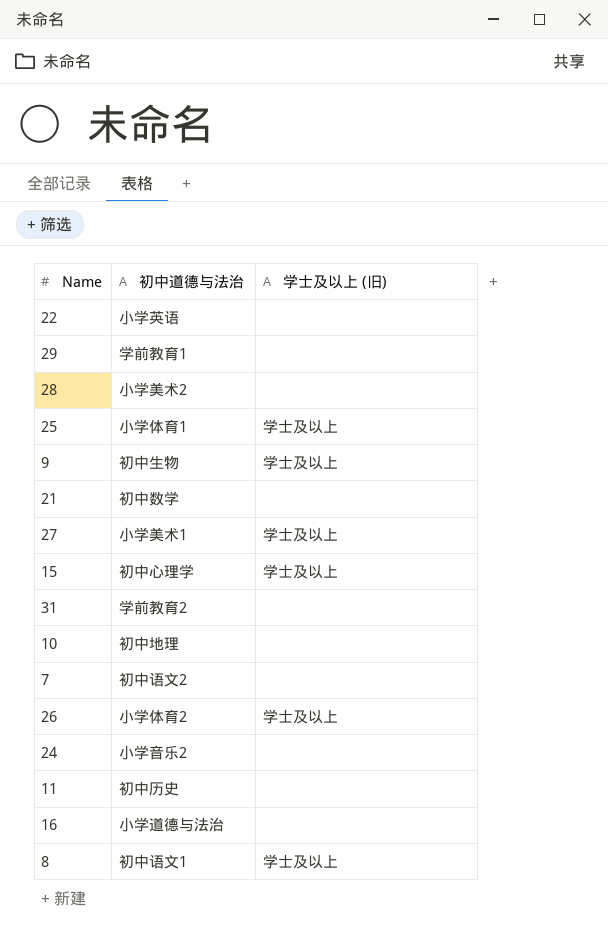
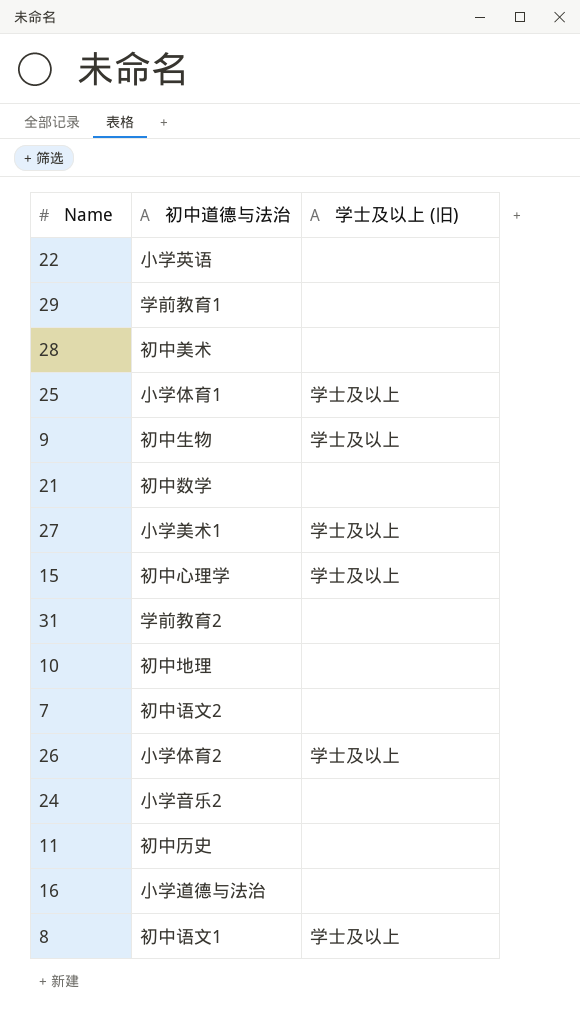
28 | 初中道德与法治: 小学美术2 -> 初中美术

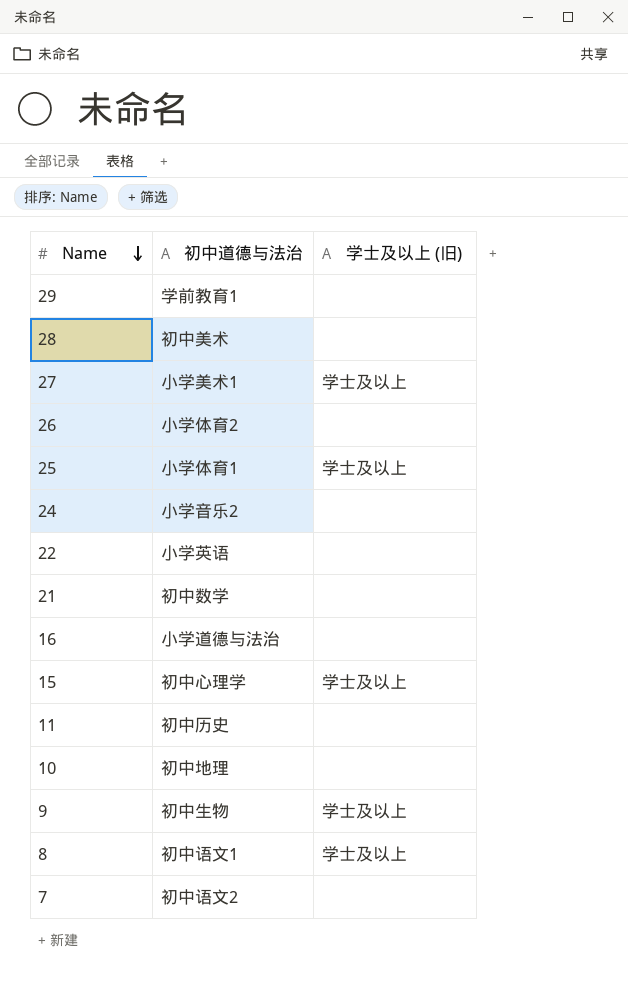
row order: none -> Name descending
row 31: 学前教育2 | none -> none
26 | 学士及以上 (旧): 学士及以上 -> none

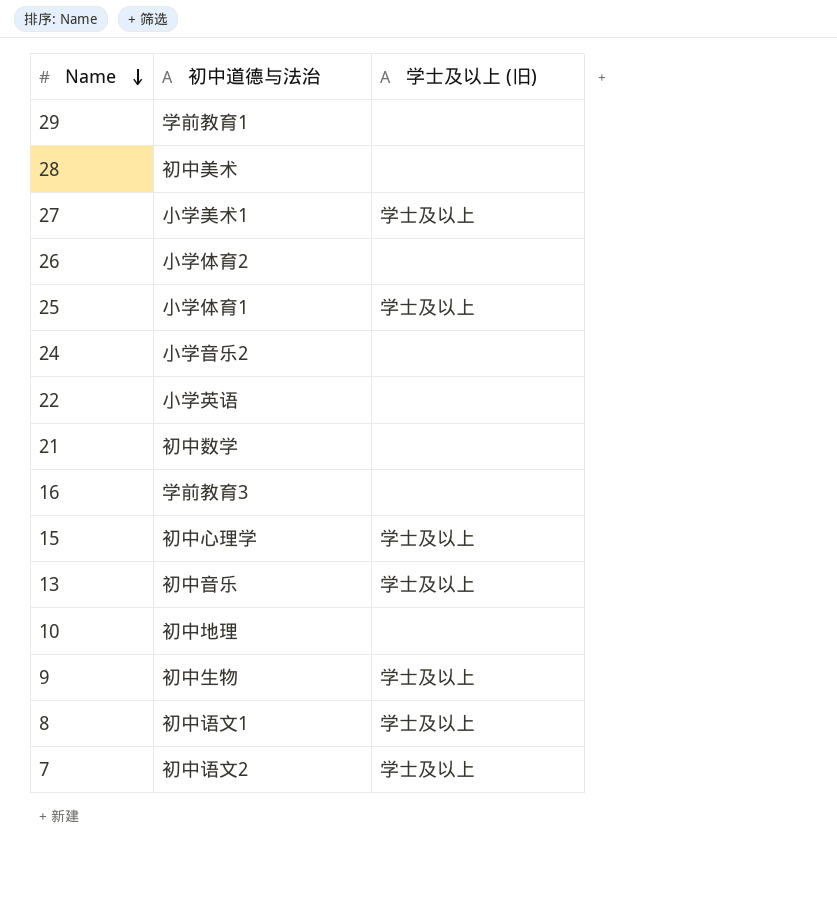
row 11: 初中历史 | none -> none
16 | 初中道德与法治: 小学道德与法治 -> 学前教育3
row 13: none -> 初中音乐 | 学士及以上
7 | 学士及以上 (旧): none -> 学士及以上

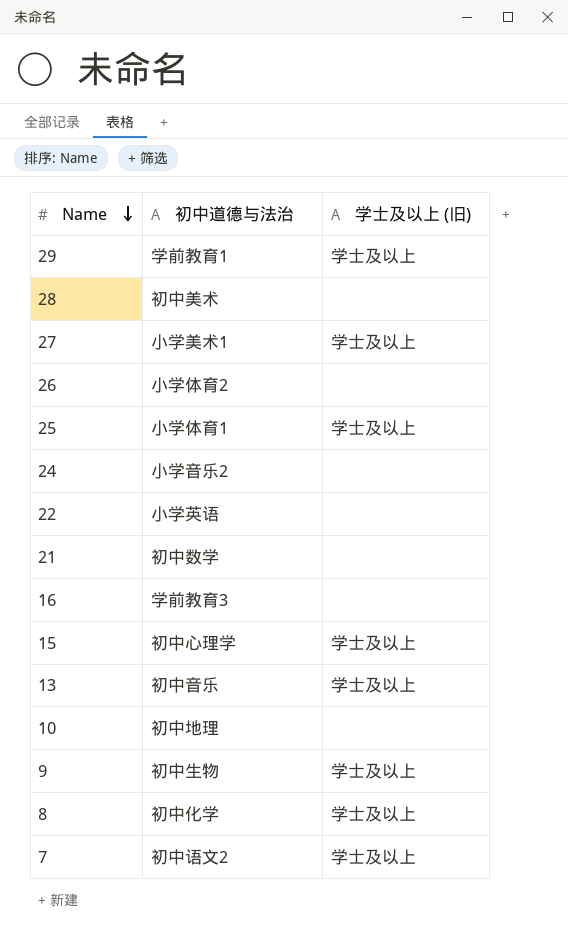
29 | 学士及以上 (旧): none -> 学士及以上
8 | 初中道德与法治: 初中语文1 -> 初中化学

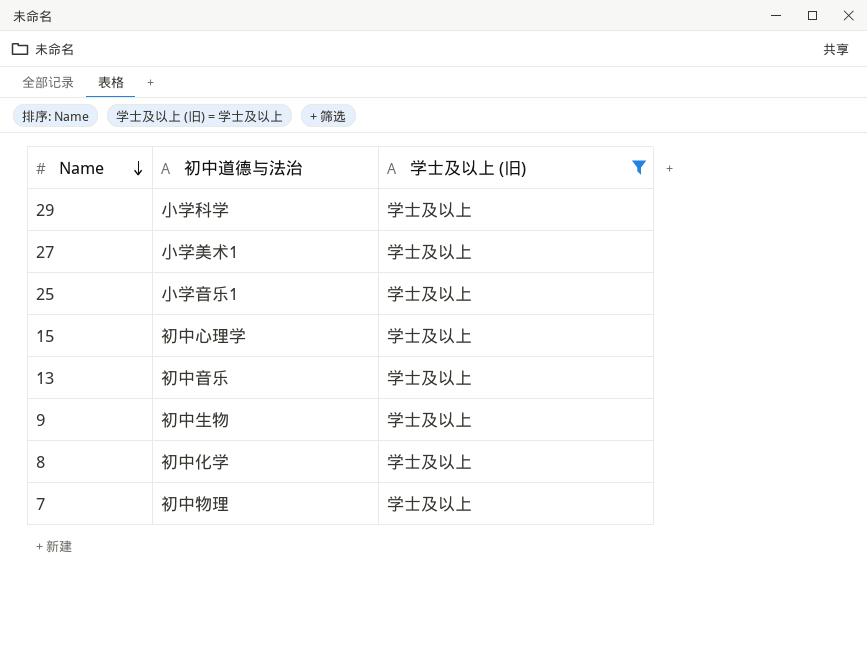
filter: none -> 学士及以上 (旧) = 学士及以上
29 | 初中道德与法治: 学前教育1 -> 小学科学
25 | 初中道德与法治: 小学体育1 -> 小学音乐1
7 | 初中道德与法治: 初中语文2 -> 初中物理

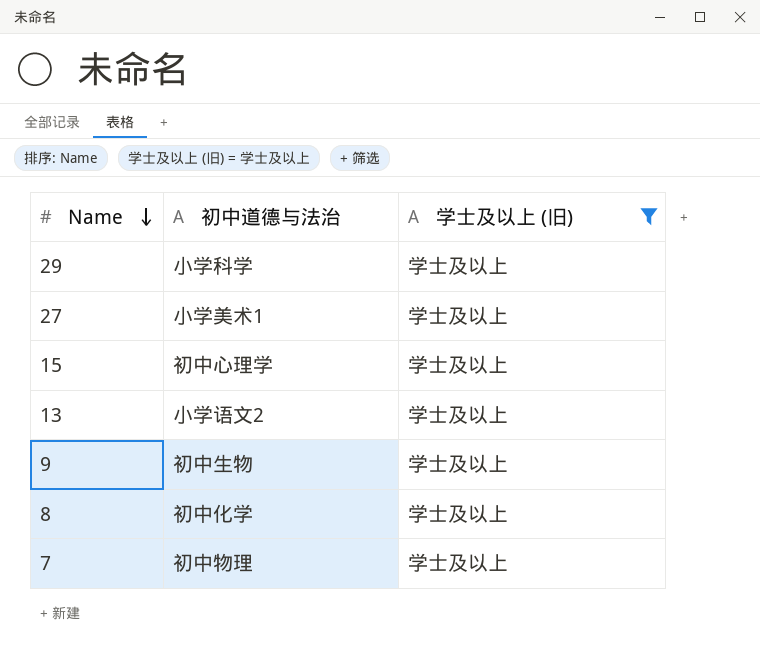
row 25: 小学音乐1 | 学士及以上 -> none
13 | 初中道德与法治: 初中音乐 -> 小学语文2

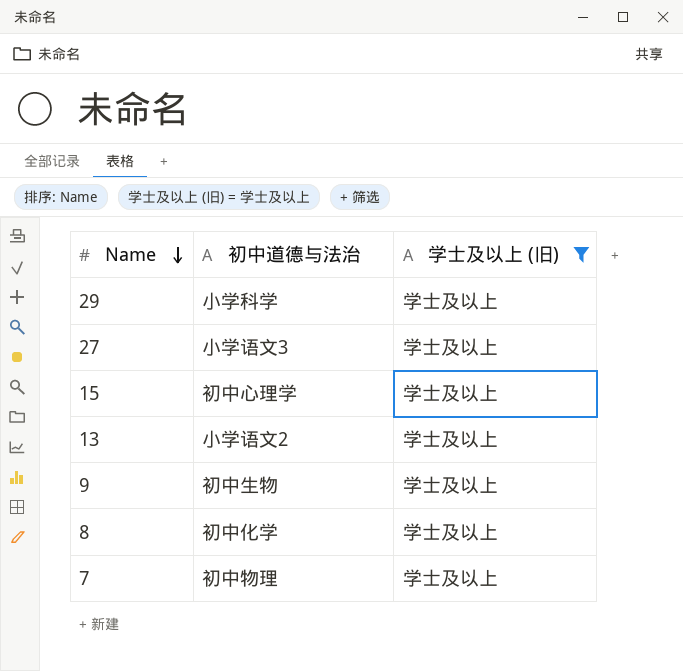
27 | 初中道德与法治: 小学美术1 -> 小学语文3

